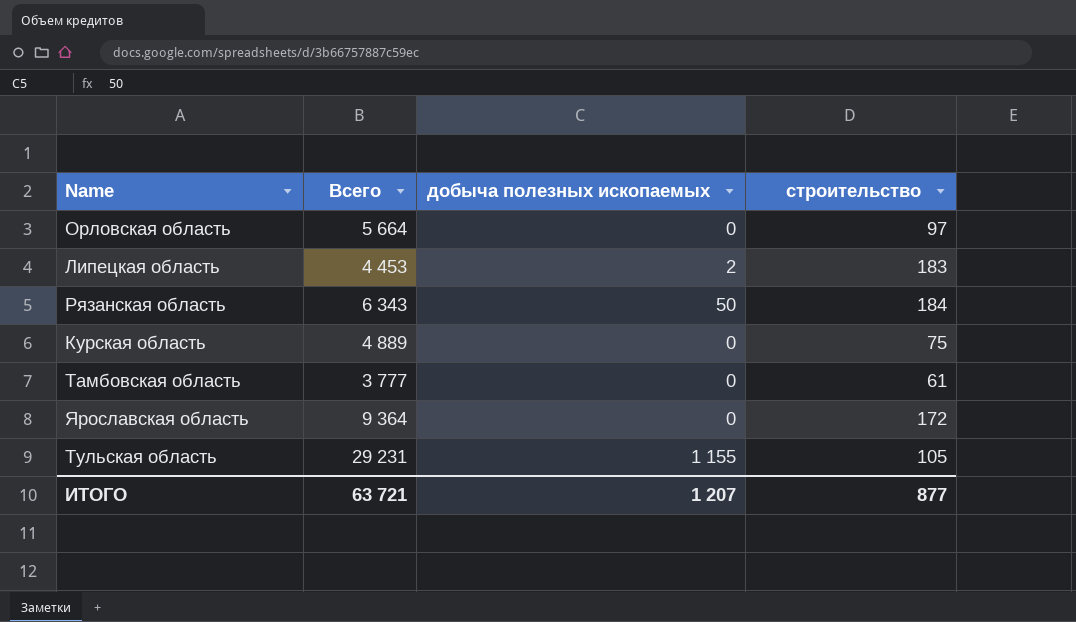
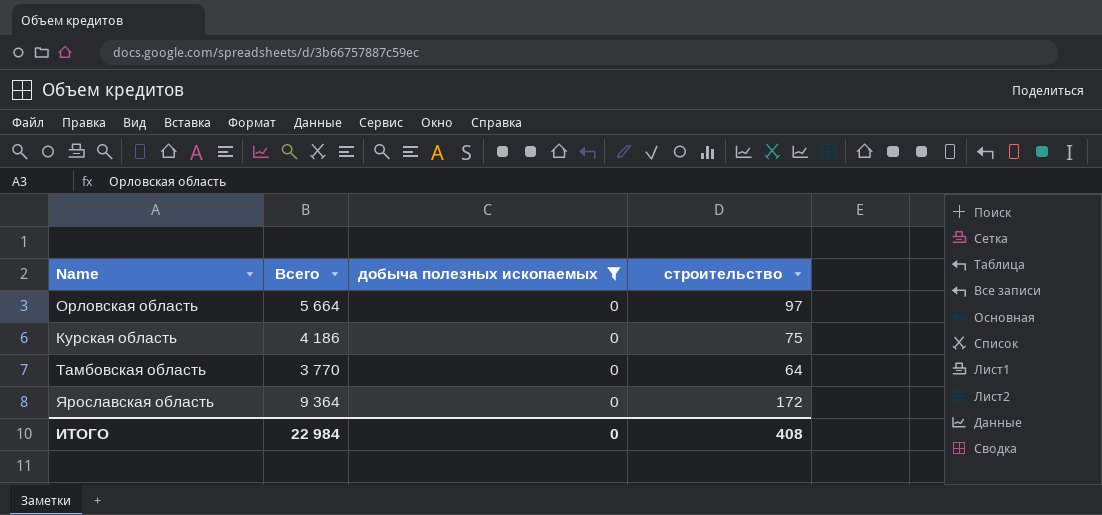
filter: none -> добыча полезных ископаемых = 0
Курская область | Всего: 4 889 -> 4 186
Тамбовская область | Всего: 3 777 -> 3 770
Тамбовская область | строительство: 61 -> 64
ИТОГО | Всего: 63 721 -> 22 984
ИТОГО | добыча полезных ископаемых: 1 207 -> 0
ИТОГО | строительство: 877 -> 408

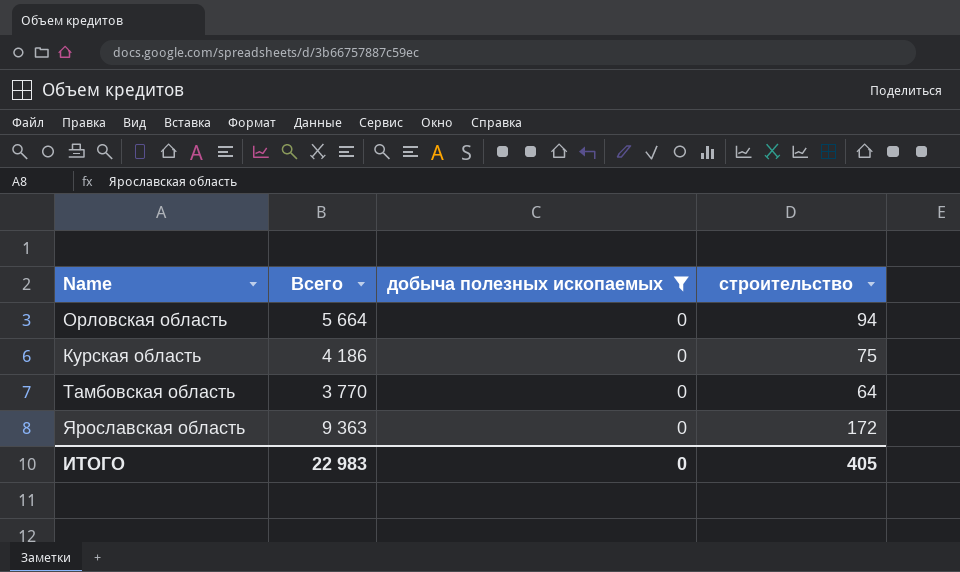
Орловская область | строительство: 97 -> 94
Ярославская область | Всего: 9 364 -> 9 363
ИТОГО | Всего: 22 984 -> 22 983
ИТОГО | строительство: 408 -> 405

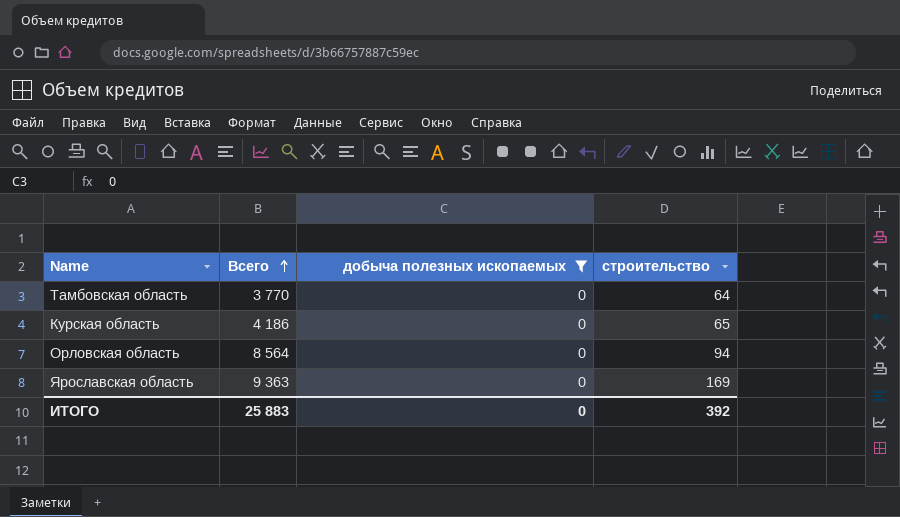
row order: none -> Всего ascending
Курская область | строительство: 75 -> 65
Орловская область | Всего: 5 664 -> 8 564
Ярославская область | строительство: 172 -> 169
ИТОГО | Всего: 22 983 -> 25 883
ИТОГО | строительство: 405 -> 392

